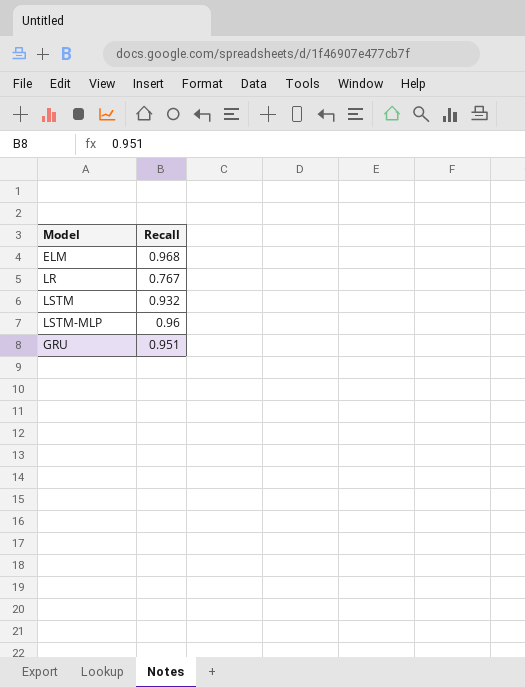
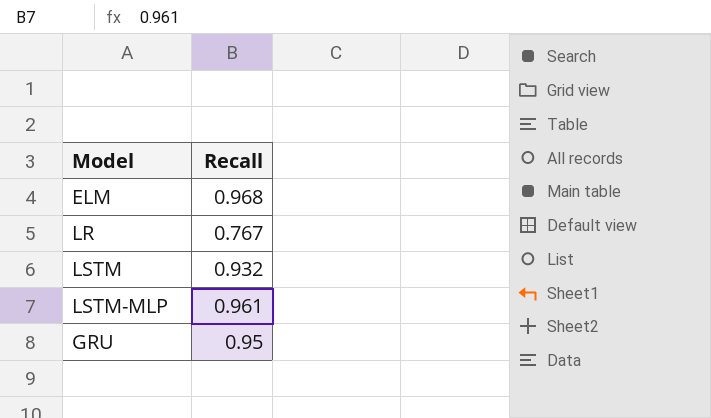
LSTM-MLP | Recall: 0.96 -> 0.961
GRU | Recall: 0.951 -> 0.95

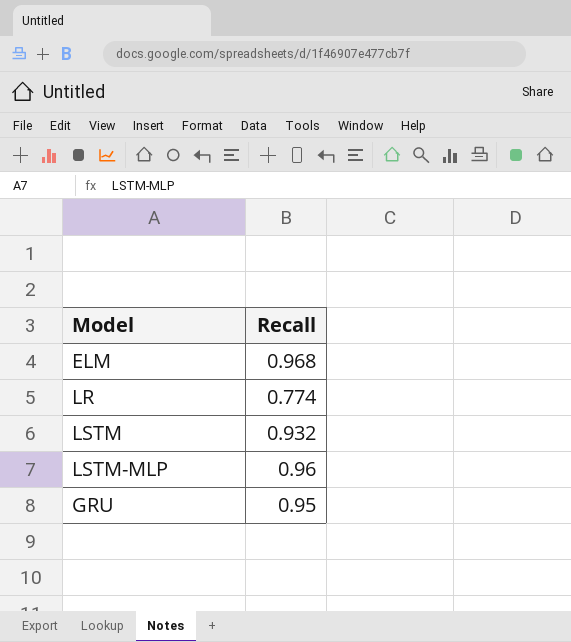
LR | Recall: 0.767 -> 0.774
LSTM-MLP | Recall: 0.961 -> 0.96

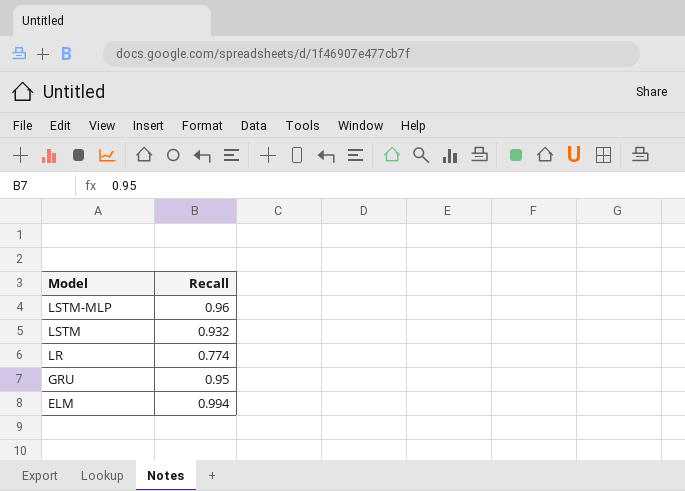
row order: none -> Model descending
ELM | Recall: 0.968 -> 0.994

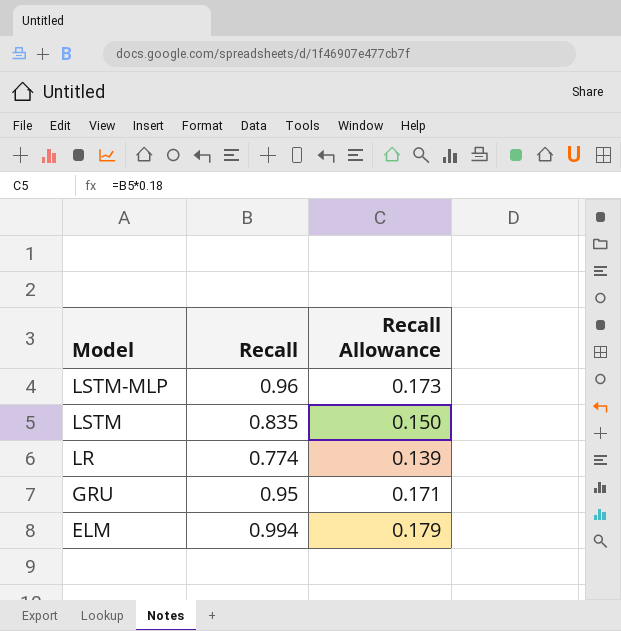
column Recall Allowance | formula: none -> [Recall] * 0.18
LSTM | Recall: 0.932 -> 0.835

